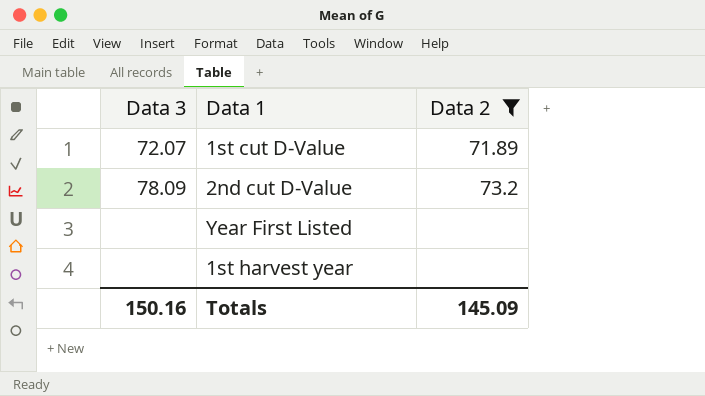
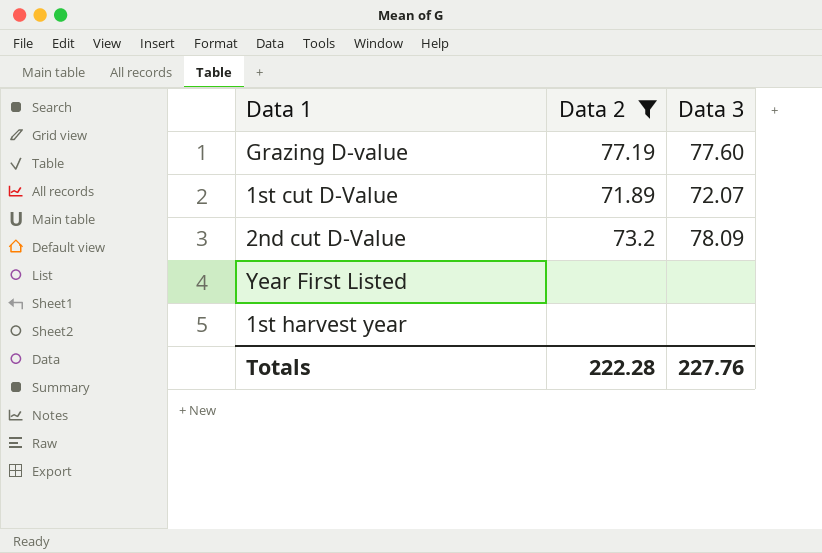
column Data 3 | position: 1 -> 3
row Grazing D-value: none -> 77.19 | 77.60
Totals | Data 2: 145.09 -> 222.28
Totals | Data 3: 150.16 -> 227.76

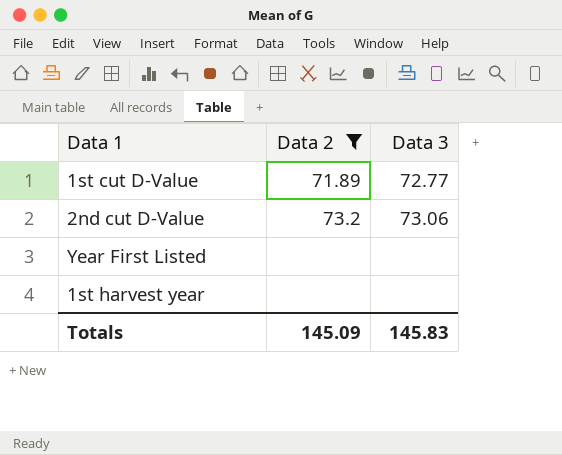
row Grazing D-value: 77.19 | 77.60 -> none
1st cut D-Value | Data 3: 72.07 -> 72.77
2nd cut D-Value | Data 3: 78.09 -> 73.06
Totals | Data 2: 222.28 -> 145.09
Totals | Data 3: 227.76 -> 145.83

